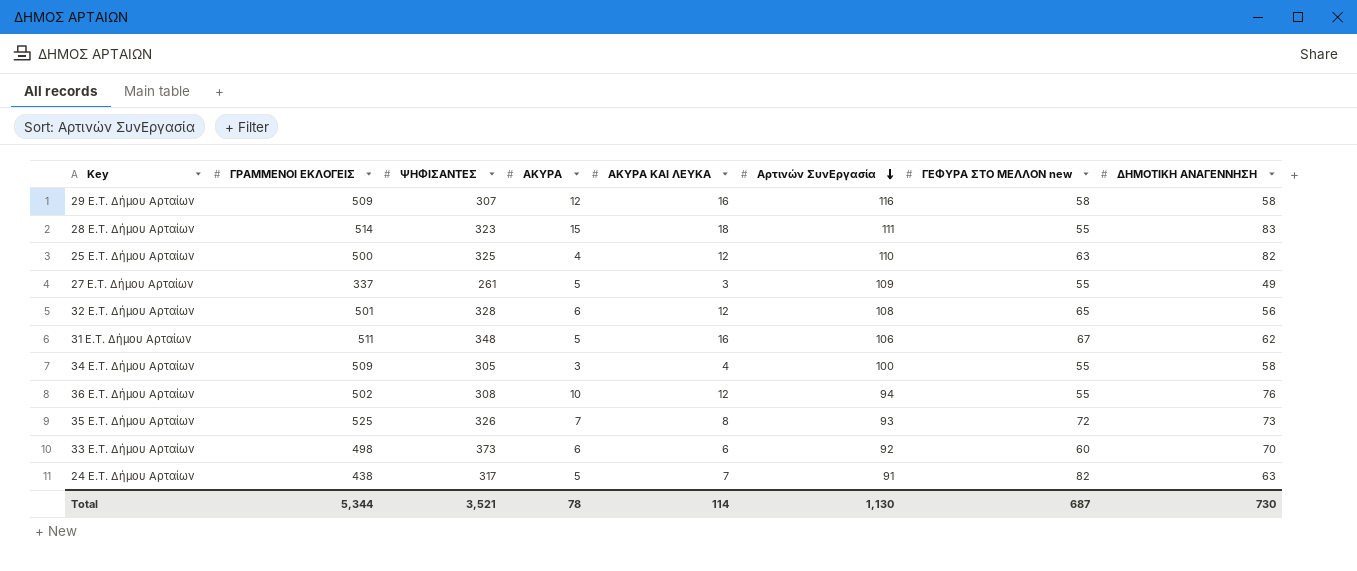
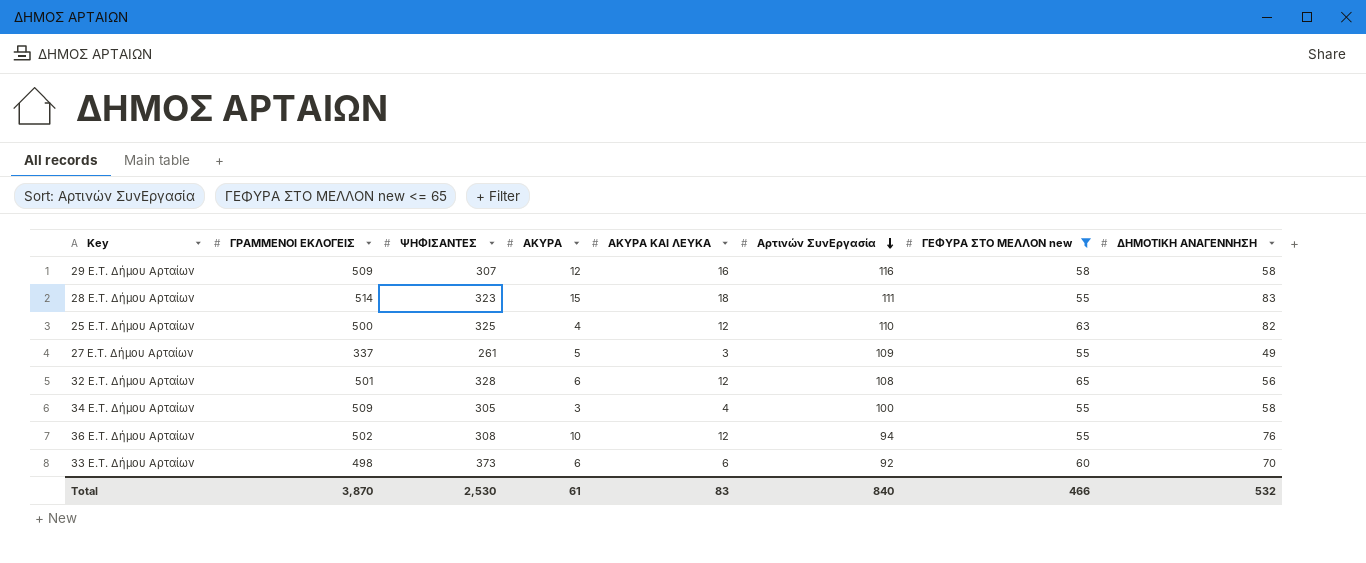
filter: none -> ΓΕΦΥΡΑ ΣΤΟ ΜΕΛΛΟΝ new <= 65
Total | ΓΡΑΜΜΕΝΟΙ ΕΚΛΟΓΕΙΣ: 5,344 -> 3,870
Total | ΨΗΦΙΣΑΝΤΕΣ: 3,521 -> 2,530
Total | ΑΚΥΡΑ: 78 -> 61
Total | ΑΚΥΡΑ ΚΑΙ ΛΕΥΚΑ: 114 -> 83
Total | Αρτινών ΣυνΕργασία: 1,130 -> 840
Total | ΓΕΦΥΡΑ ΣΤΟ ΜΕΛΛΟΝ new: 687 -> 466
Total | ΔΗΜΟΤΙΚΗ ΑΝΑΓΕΝΝΗΣΗ: 730 -> 532

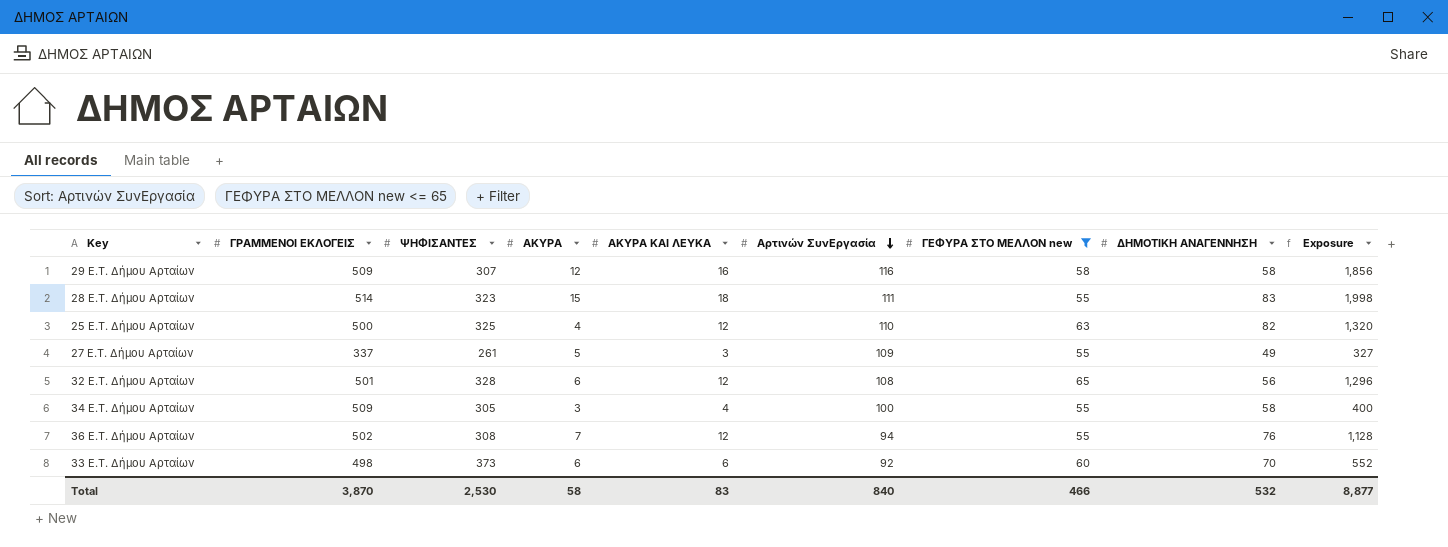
column Exposure | formula: none -> [ΑΚΥΡΑ ΚΑΙ ΛΕΥΚΑ] * [Αρτινών ΣυνΕργασία]
36 E.T. Δήμου Αρταίων | ΑΚΥΡΑ: 10 -> 7
Total | ΑΚΥΡΑ: 61 -> 58

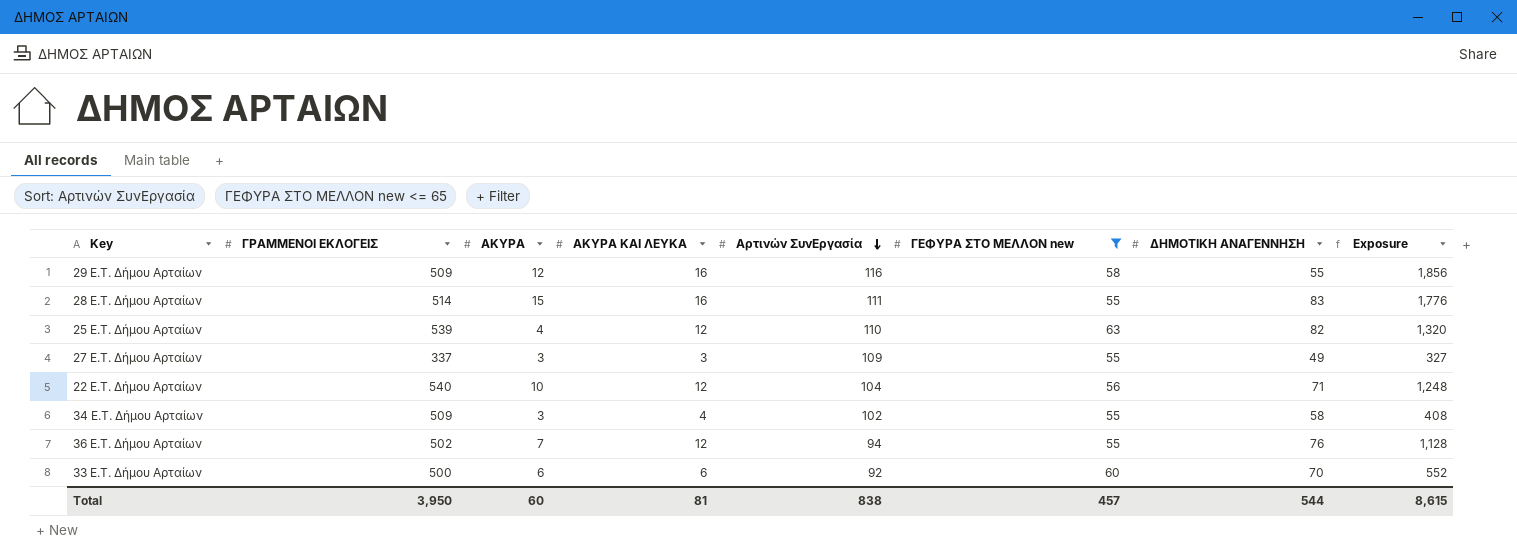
column ΨΗΦΙΣΑΝΤΕΣ | position: 3 -> none
row 32 E.T. Δήμου Αρταίων: 501 | 328 | 6 | 12 | 108 | 65 | 56 | 1,296 -> none
29 E.T. Δήμου Αρταίων | ΔΗΜΟΤΙΚΗ ΑΝΑΓΕΝΝΗΣΗ: 58 -> 55
28 E.T. Δήμου Αρταίων | ΑΚΥΡΑ ΚΑΙ ΛΕΥΚΑ: 18 -> 16
28 E.T. Δήμου Αρταίων | Exposure: 1,998 -> 1,776
25 E.T. Δήμου Αρταίων | ΓΡΑΜΜΕΝΟΙ ΕΚΛΟΓΕΙΣ: 500 -> 539
27 E.T. Δήμου Αρταίων | ΑΚΥΡΑ: 5 -> 3
row 22 E.T. Δήμου Αρταίων: none -> 540 | 10 | 12 | 104 | 56 | 71 | 1,248
34 E.T. Δήμου Αρταίων | Αρτινών ΣυνΕργασία: 100 -> 102
34 E.T. Δήμου Αρταίων | Exposure: 400 -> 408
33 E.T. Δήμου Αρταίων | ΓΡΑΜΜΕΝΟΙ ΕΚΛΟΓΕΙΣ: 498 -> 500
Total | ΓΡΑΜΜΕΝΟΙ ΕΚΛΟΓΕΙΣ: 3,870 -> 3,950
Total | ΑΚΥΡΑ: 58 -> 60
Total | ΑΚΥΡΑ ΚΑΙ ΛΕΥΚΑ: 83 -> 81
Total | Αρτινών ΣυνΕργασία: 840 -> 838
Total | ΓΕΦΥΡΑ ΣΤΟ ΜΕΛΛΟΝ new: 466 -> 457
Total | ΔΗΜΟΤΙΚΗ ΑΝΑΓΕΝΝΗΣΗ: 532 -> 544
Total | Exposure: 8,877 -> 8,615

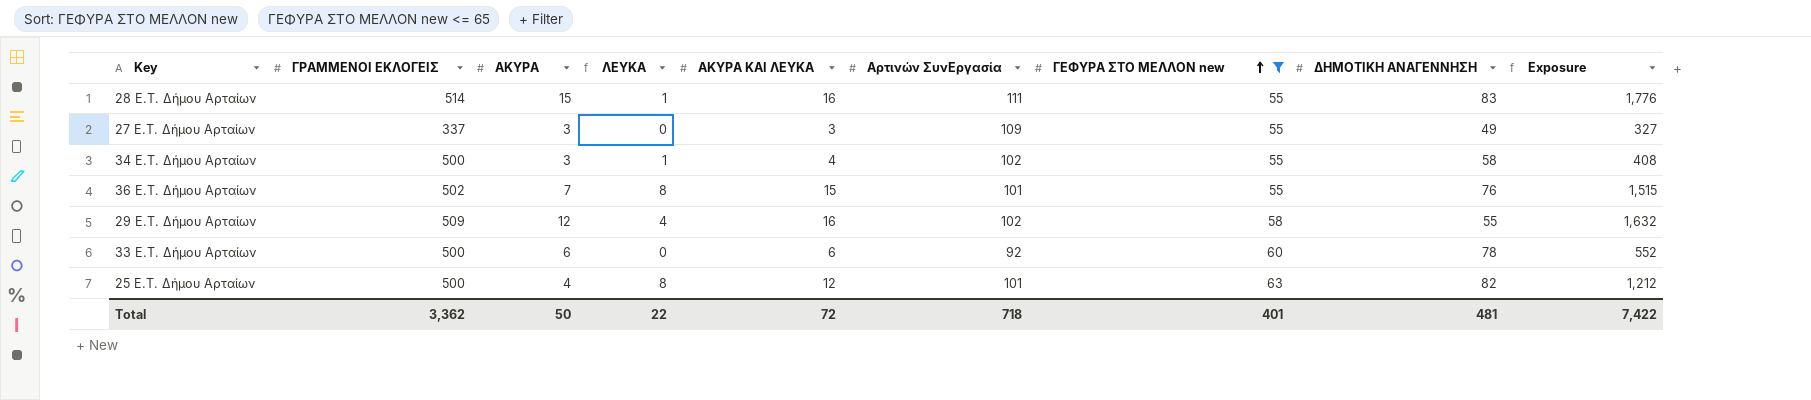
row order: Αρτινών ΣυνΕργασία descending -> ΓΕΦΥΡΑ ΣΤΟ ΜΕΛΛΟΝ new ascending
column ΛΕΥΚΑ | formula: none -> [ΑΚΥΡΑ ΚΑΙ ΛΕΥΚΑ] - [ΑΚΥΡΑ]
row 22 E.T. Δήμου Αρταίων: 540 | 10 | 12 | 104 | 56 | 71 | 1,248 -> none
34 E.T. Δήμου Αρταίων | ΓΡΑΜΜΕΝΟΙ ΕΚΛΟΓΕΙΣ: 509 -> 500
36 E.T. Δήμου Αρταίων | ΑΚΥΡΑ ΚΑΙ ΛΕΥΚΑ: 12 -> 15
36 E.T. Δήμου Αρταίων | Αρτινών ΣυνΕργασία: 94 -> 101
36 E.T. Δήμου Αρταίων | Exposure: 1,128 -> 1,515
29 E.T. Δήμου Αρταίων | Αρτινών ΣυνΕργασία: 116 -> 102
29 E.T. Δήμου Αρταίων | Exposure: 1,856 -> 1,632
33 E.T. Δήμου Αρταίων | ΔΗΜΟΤΙΚΗ ΑΝΑΓΕΝΝΗΣΗ: 70 -> 78
25 E.T. Δήμου Αρταίων | ΓΡΑΜΜΕΝΟΙ ΕΚΛΟΓΕΙΣ: 539 -> 500
25 E.T. Δήμου Αρταίων | Αρτινών ΣυνΕργασία: 110 -> 101
25 E.T. Δήμου Αρταίων | Exposure: 1,320 -> 1,212
Total | ΓΡΑΜΜΕΝΟΙ ΕΚΛΟΓΕΙΣ: 3,950 -> 3,362
Total | ΑΚΥΡΑ: 60 -> 50
Total | ΑΚΥΡΑ ΚΑΙ ΛΕΥΚΑ: 81 -> 72
Total | Αρτινών ΣυνΕργασία: 838 -> 718
Total | ΓΕΦΥΡΑ ΣΤΟ ΜΕΛΛΟΝ new: 457 -> 401
Total | ΔΗΜΟΤΙΚΗ ΑΝΑΓΕΝΝΗΣΗ: 544 -> 481
Total | Exposure: 8,615 -> 7,422

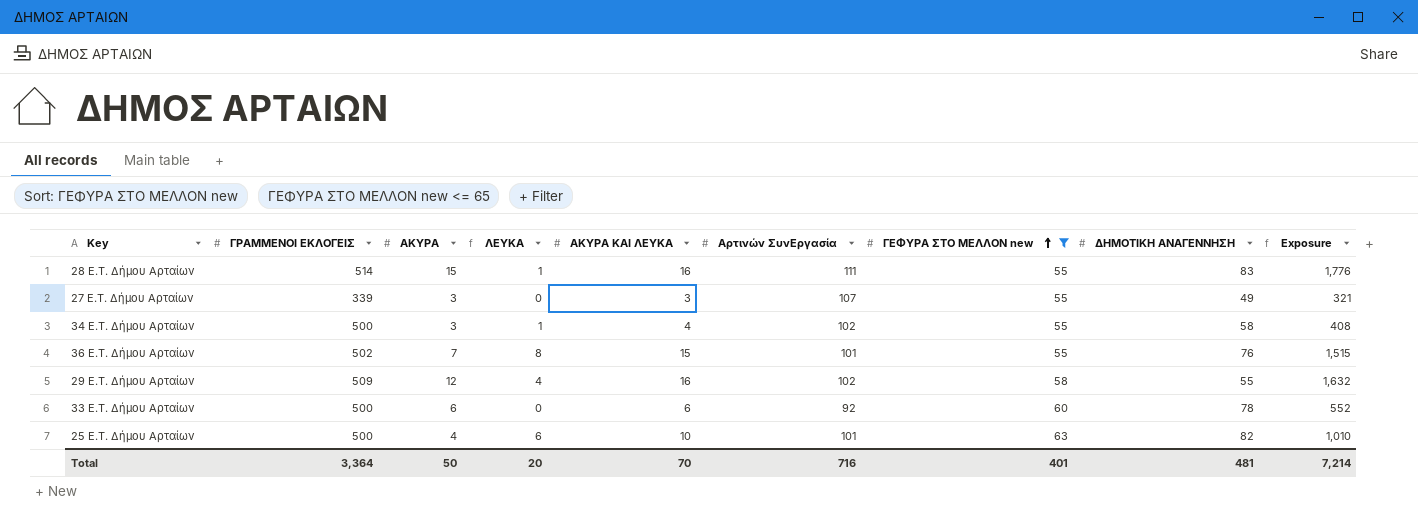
27 E.T. Δήμου Αρταίων | ΓΡΑΜΜΕΝΟΙ ΕΚΛΟΓΕΙΣ: 337 -> 339
27 E.T. Δήμου Αρταίων | Αρτινών ΣυνΕργασία: 109 -> 107
27 E.T. Δήμου Αρταίων | Exposure: 327 -> 321
25 E.T. Δήμου Αρταίων | ΛΕΥΚΑ: 8 -> 6
25 E.T. Δήμου Αρταίων | ΑΚΥΡΑ ΚΑΙ ΛΕΥΚΑ: 12 -> 10
25 E.T. Δήμου Αρταίων | Exposure: 1,212 -> 1,010
Total | ΓΡΑΜΜΕΝΟΙ ΕΚΛΟΓΕΙΣ: 3,362 -> 3,364
Total | ΛΕΥΚΑ: 22 -> 20
Total | ΑΚΥΡΑ ΚΑΙ ΛΕΥΚΑ: 72 -> 70
Total | Αρτινών ΣυνΕργασία: 718 -> 716
Total | Exposure: 7,422 -> 7,214

